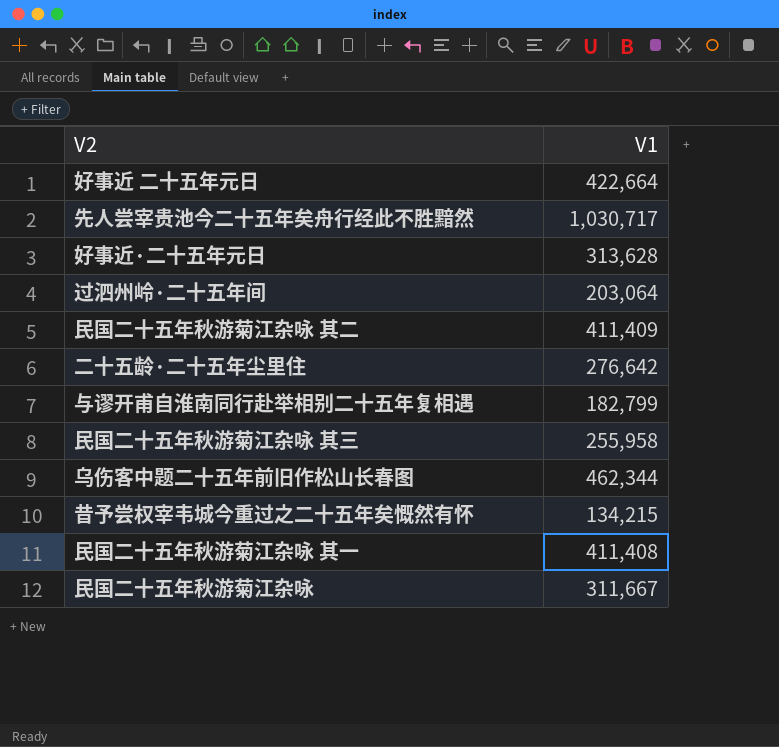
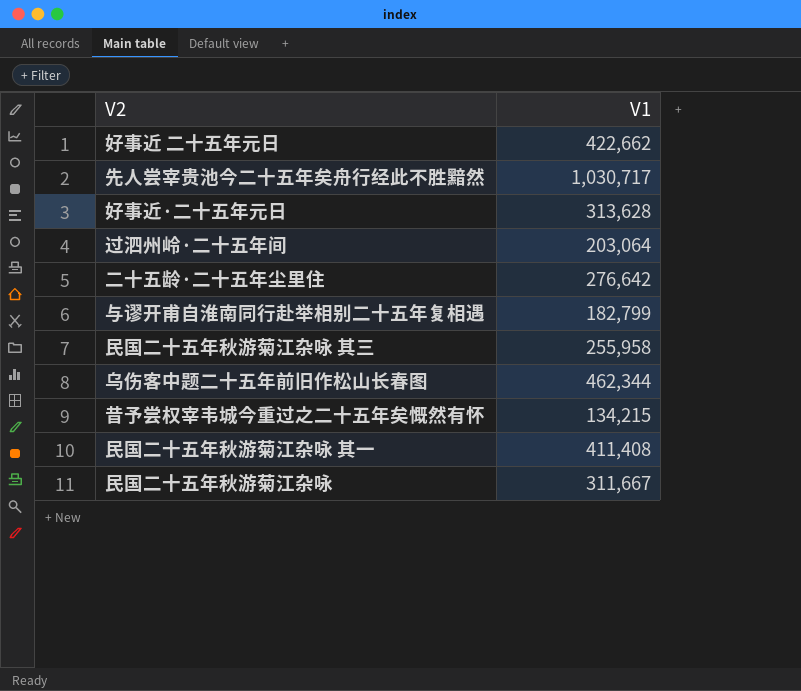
row 民国二十五年秋游菊江杂咏 其二: 411,409 -> none
好事近 二十五年元日 | V1: 422,664 -> 422,662

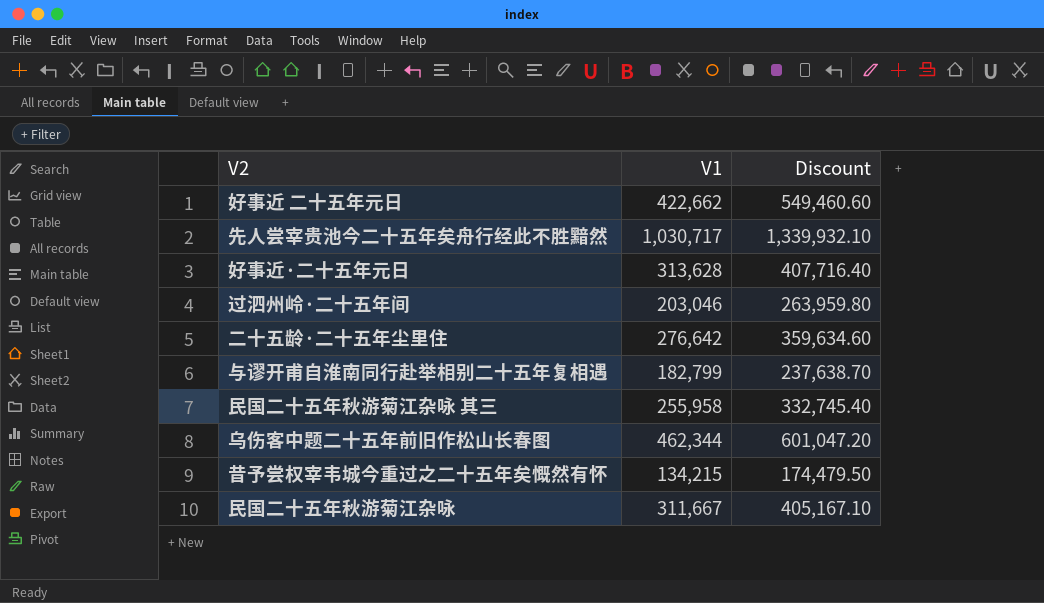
column Discount | formula: none -> [V1] * 1.3
row 民国二十五年秋游菊江杂咏 其一: 411,408 -> none
过泗州岭·二十五年间 | V1: 203,064 -> 203,046

